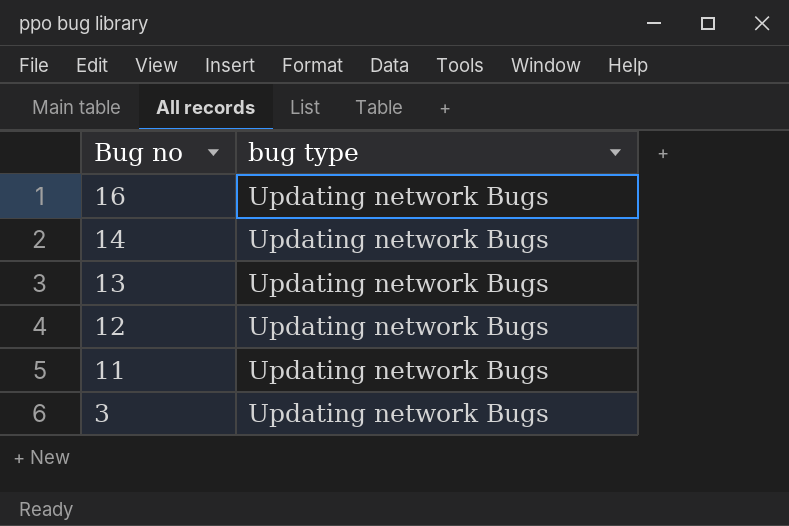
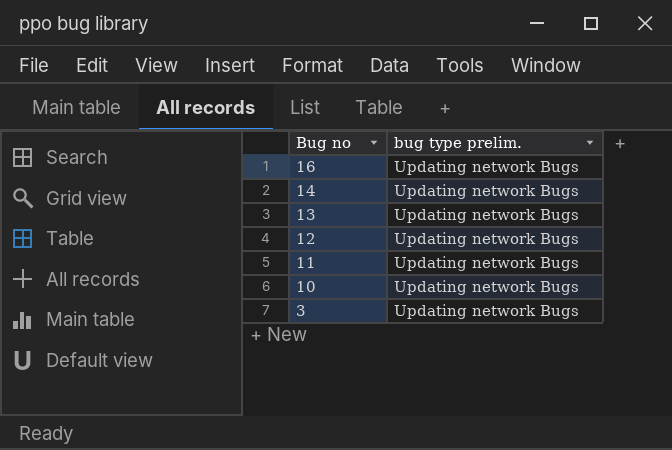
column name: bug type -> bug type prelim.
row 10: none -> Updating network Bugs

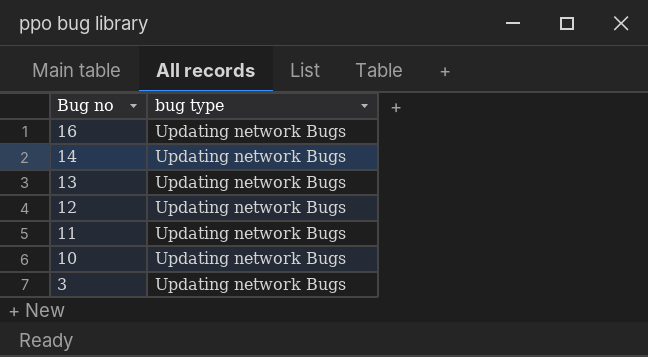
column name: bug type prelim. -> bug type

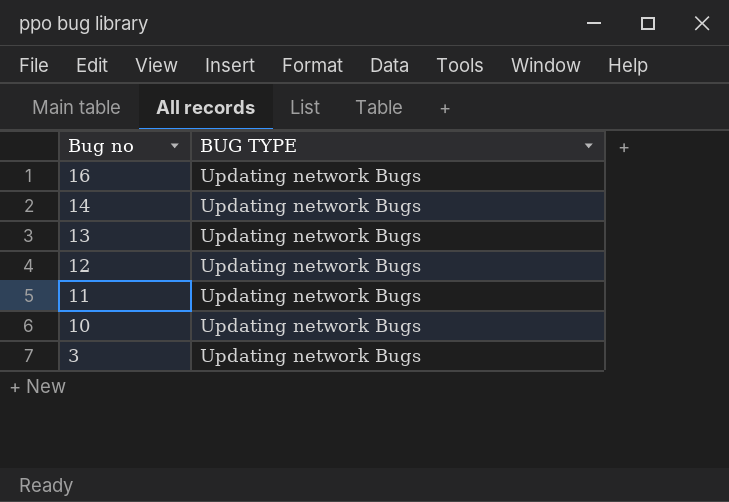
column name: bug type -> BUG TYPE

